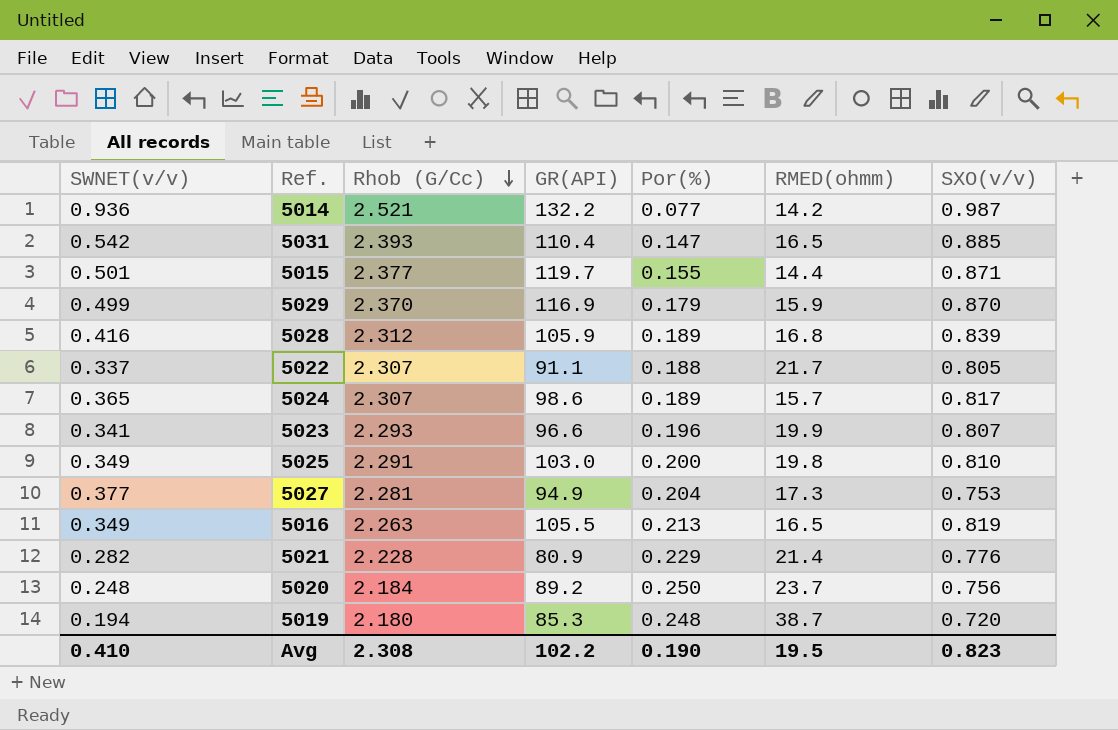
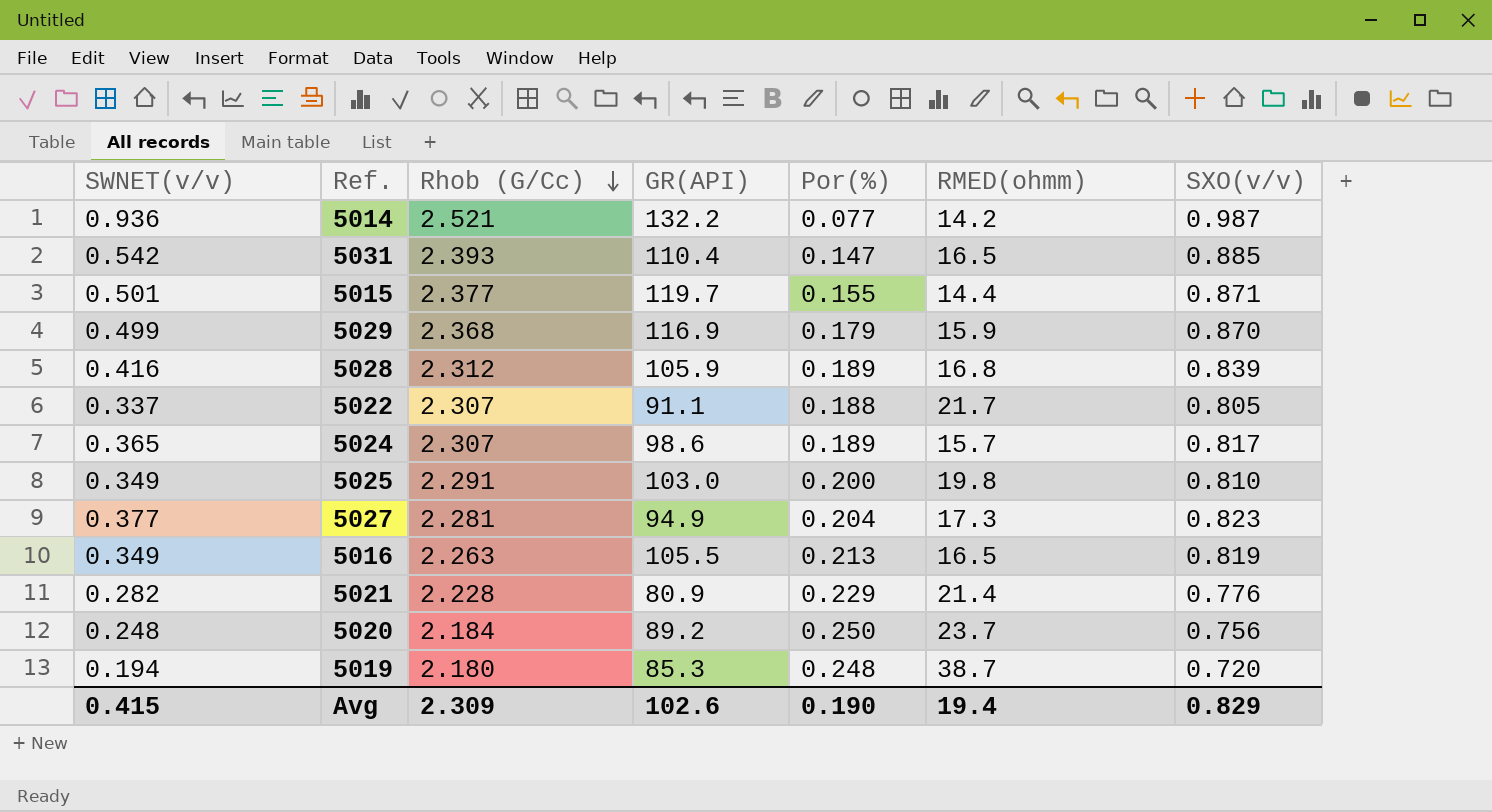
row 5023: 0.341 | 2.293 | 96.6 | 0.196 | 19.9 | 0.807 -> none
5029 | Rhob (G/Cc): 2.370 -> 2.368
5027 | SXO(v/v): 0.753 -> 0.823
Avg | SWNET(v/v): 0.410 -> 0.415
Avg | Rhob (G/Cc): 2.308 -> 2.309
Avg | GR(API): 102.2 -> 102.6
Avg | RMED(ohmm): 19.5 -> 19.4
Avg | SXO(v/v): 0.823 -> 0.829

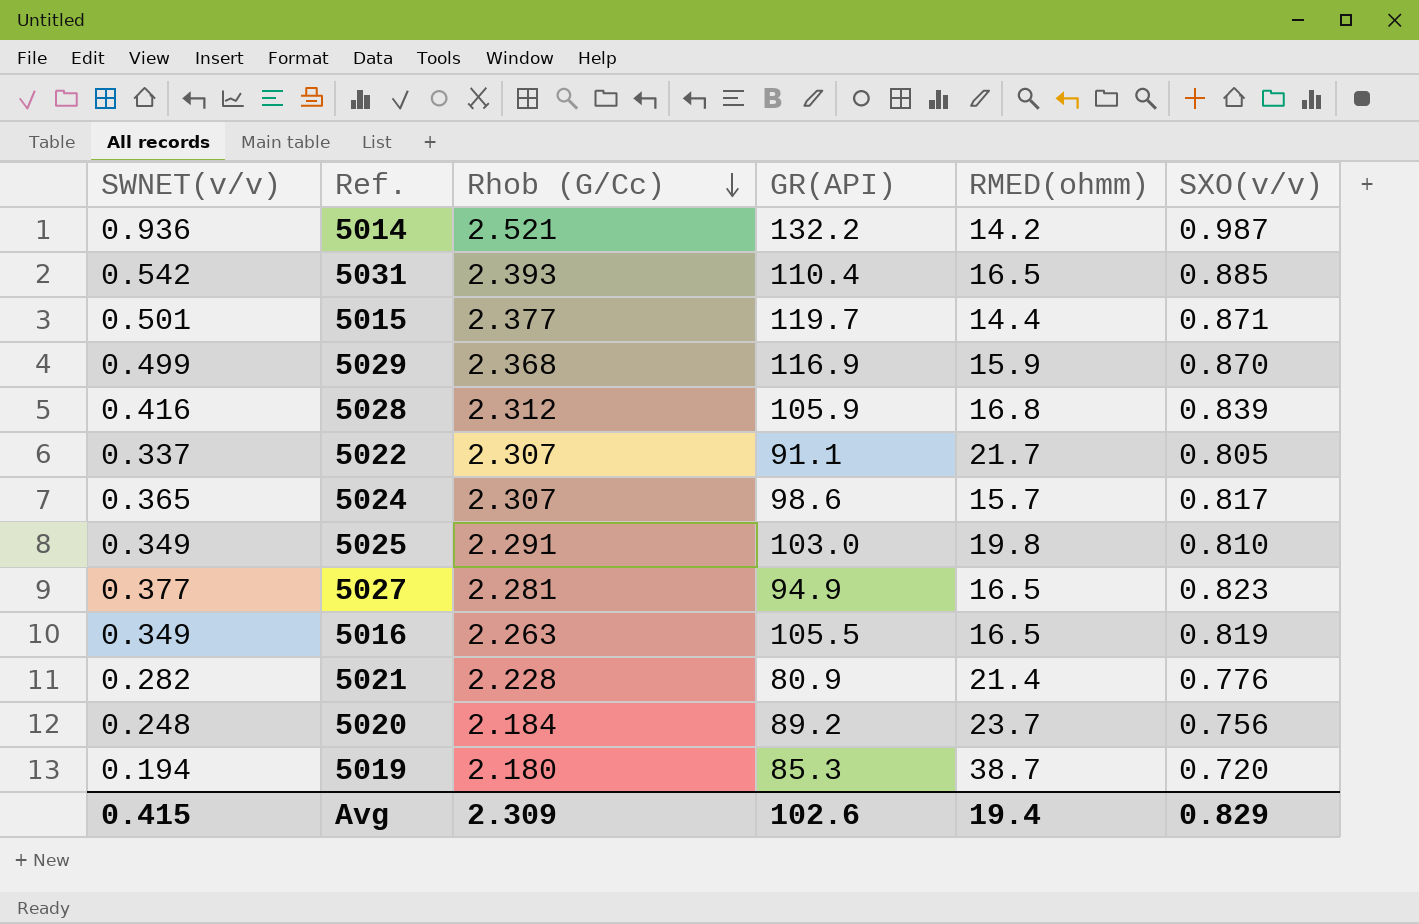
column Por(%) | position: 5 -> none
5027 | RMED(ohmm): 17.3 -> 16.5

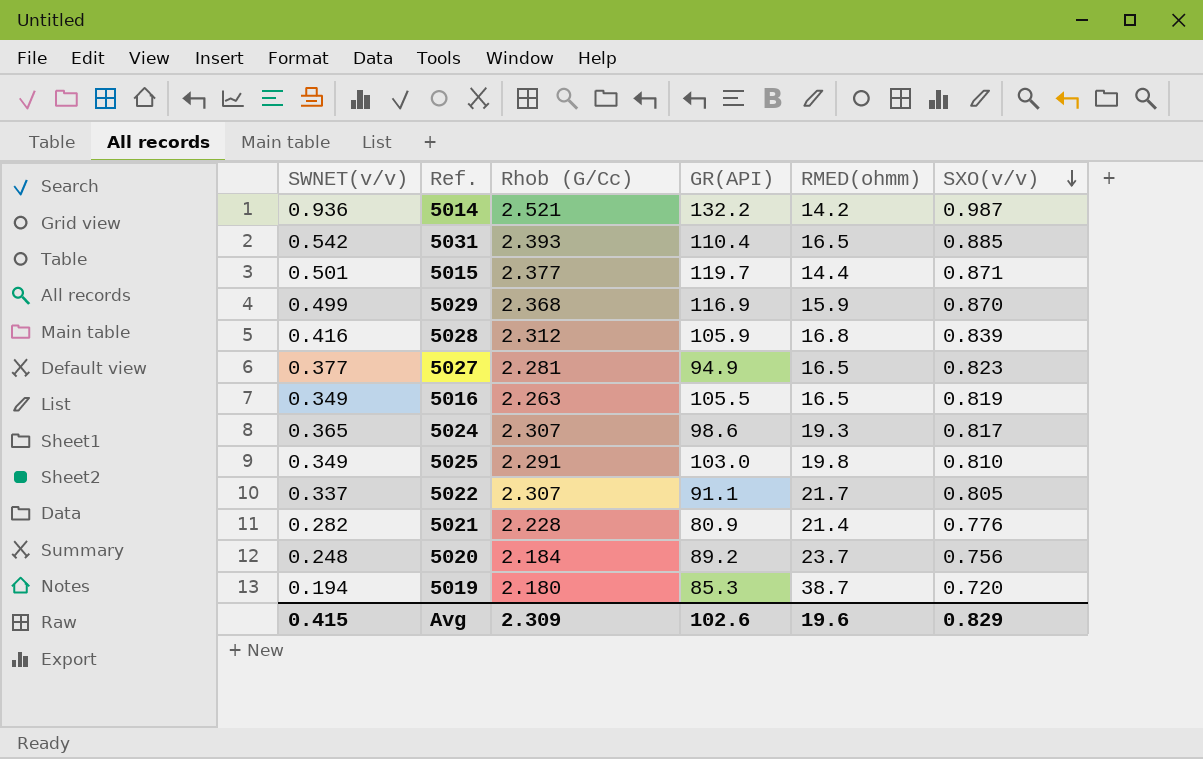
row order: Rhob (G/Cc) descending -> SXO(v/v) descending
5024 | RMED(ohmm): 15.7 -> 19.3
Avg | RMED(ohmm): 19.4 -> 19.6

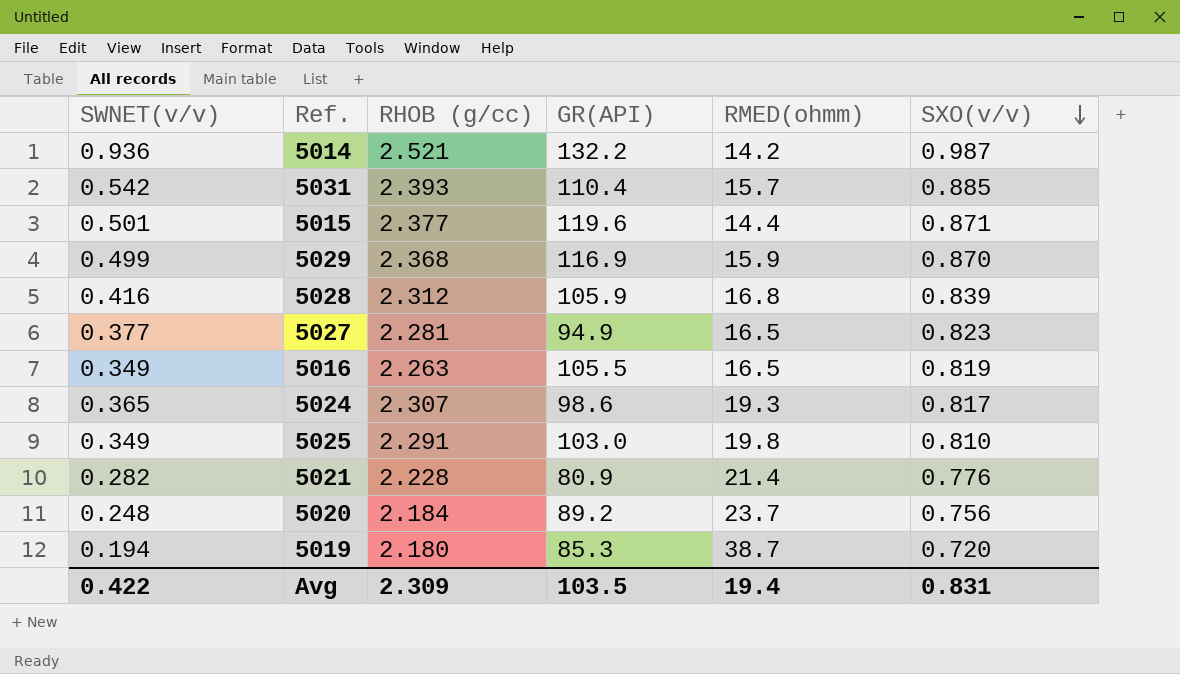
column name: Rhob (G/Cc) -> RHOB (g/cc)
row 5022: 0.337 | 2.307 | 91.1 | 21.7 | 0.805 -> none
5031 | RMED(ohmm): 16.5 -> 15.7
5015 | GR(API): 119.7 -> 119.6
Avg | SWNET(v/v): 0.415 -> 0.422
Avg | GR(API): 102.6 -> 103.5
Avg | RMED(ohmm): 19.6 -> 19.4
Avg | SXO(v/v): 0.829 -> 0.831

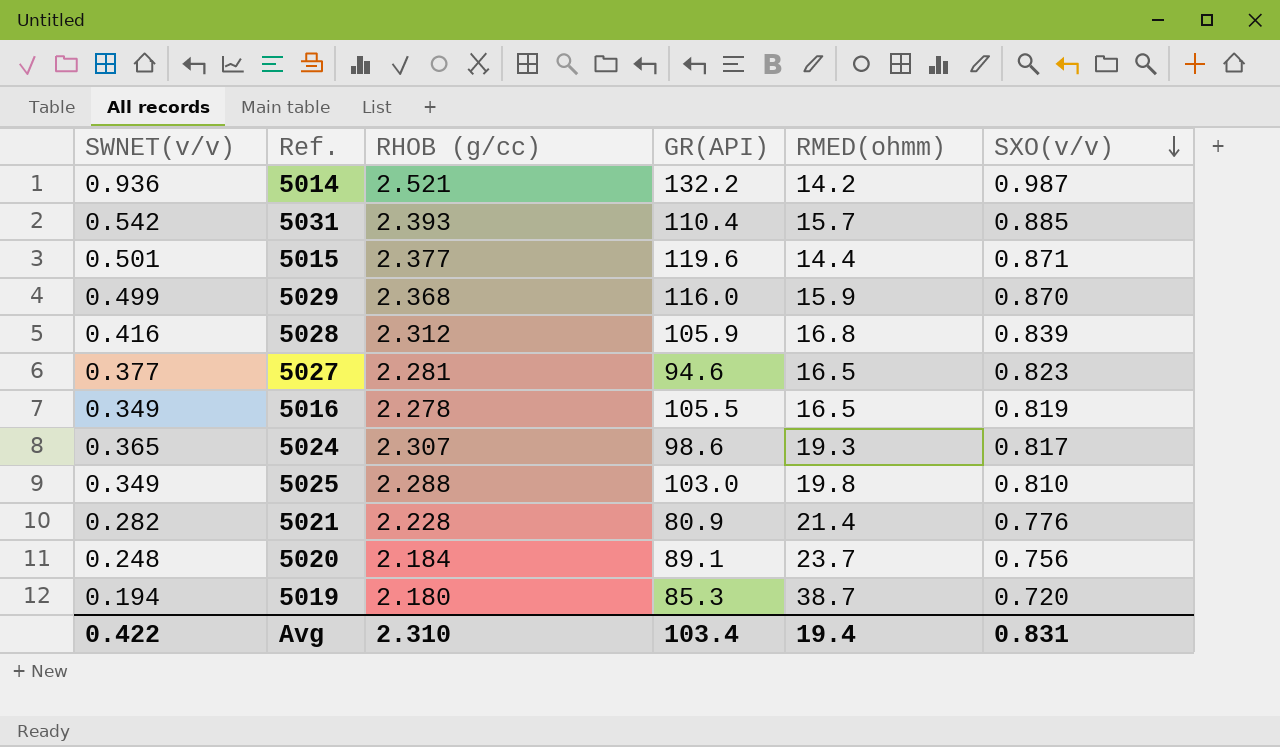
5029 | GR(API): 116.9 -> 116.0
5027 | GR(API): 94.9 -> 94.6
5016 | RHOB (g/cc): 2.263 -> 2.278
5025 | RHOB (g/cc): 2.291 -> 2.288
5020 | GR(API): 89.2 -> 89.1
Avg | RHOB (g/cc): 2.309 -> 2.310
Avg | GR(API): 103.5 -> 103.4

